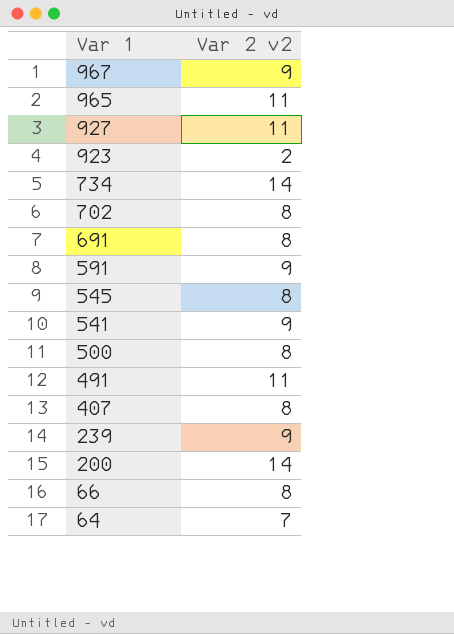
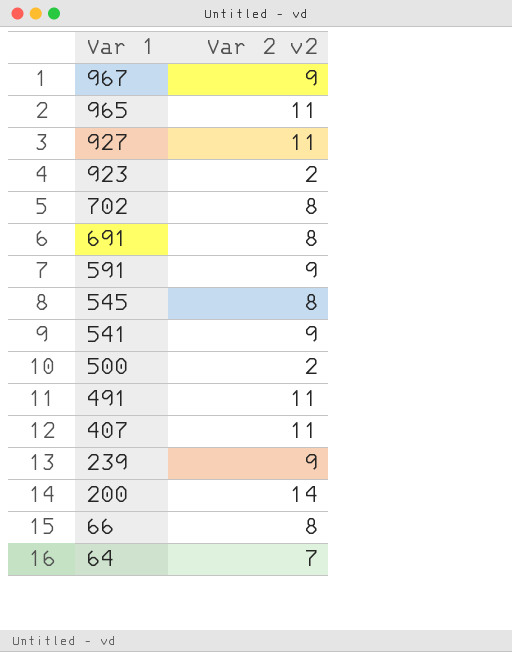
row 734: 14 -> none
500 | Var 2 v2: 8 -> 2
407 | Var 2 v2: 8 -> 11

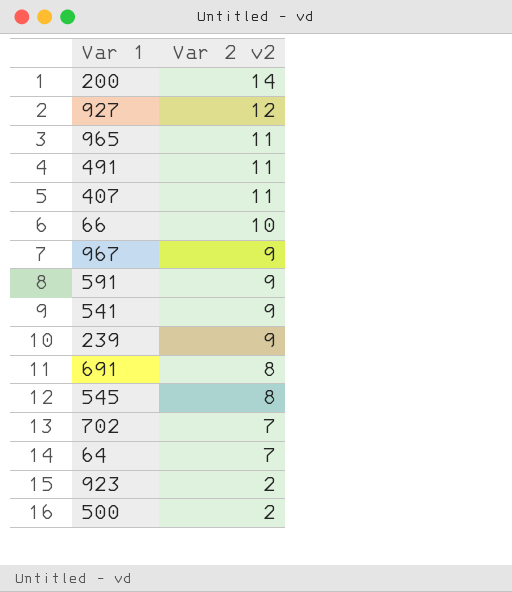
row order: Var 1 descending -> Var 2 v2 descending
927 | Var 2 v2: 11 -> 12
66 | Var 2 v2: 8 -> 10
702 | Var 2 v2: 8 -> 7

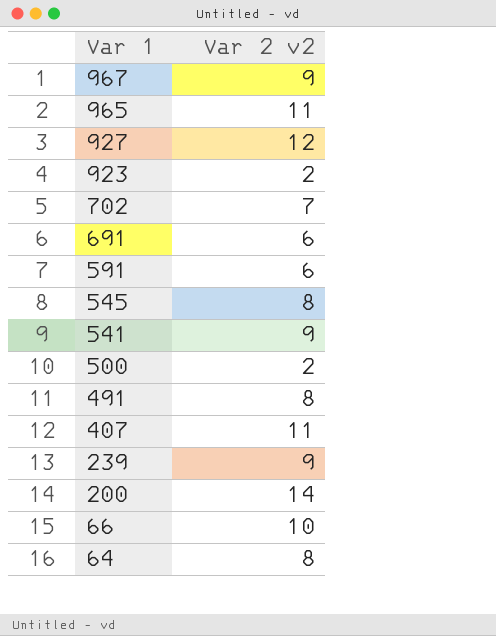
row order: Var 2 v2 descending -> Var 1 descending
691 | Var 2 v2: 8 -> 6
591 | Var 2 v2: 9 -> 6
491 | Var 2 v2: 11 -> 8
64 | Var 2 v2: 7 -> 8

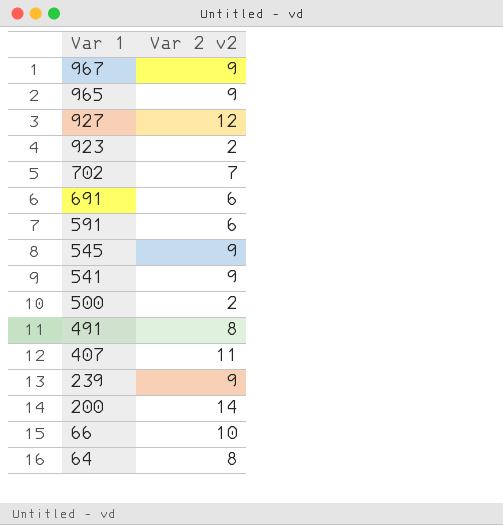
965 | Var 2 v2: 11 -> 9
545 | Var 2 v2: 8 -> 9

